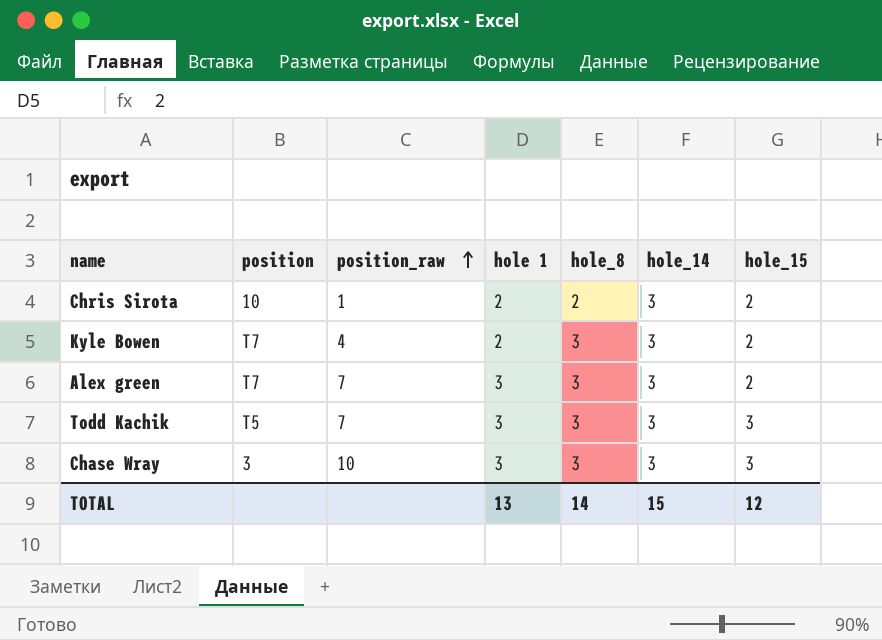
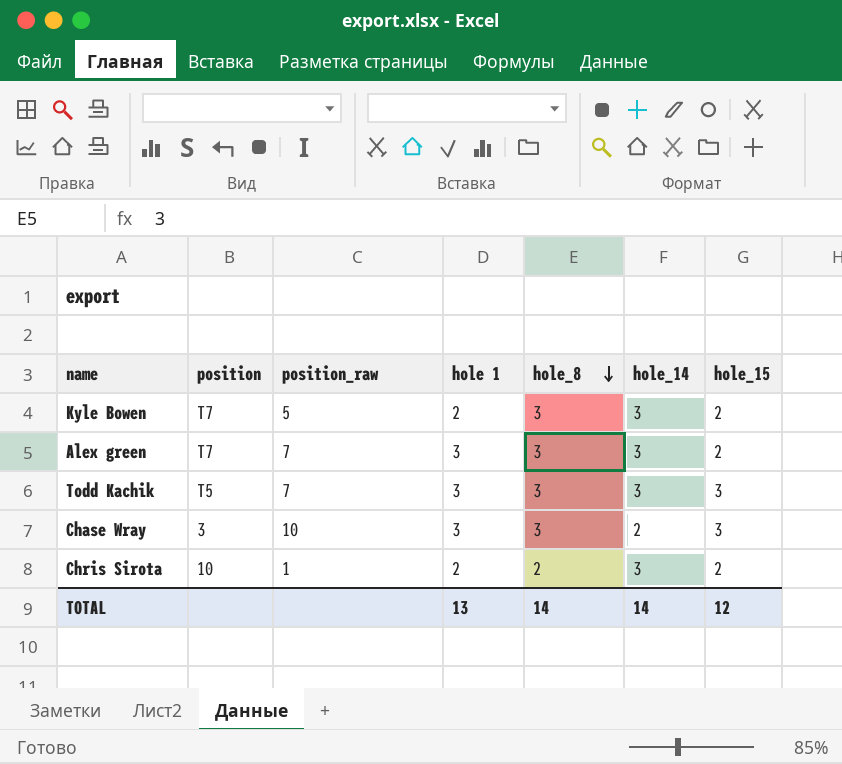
row order: position_raw ascending -> hole_8 descending
Kyle Bowen | position_raw: 4 -> 5
Chase Wray | hole_14: 3 -> 2
TOTAL | hole_14: 15 -> 14

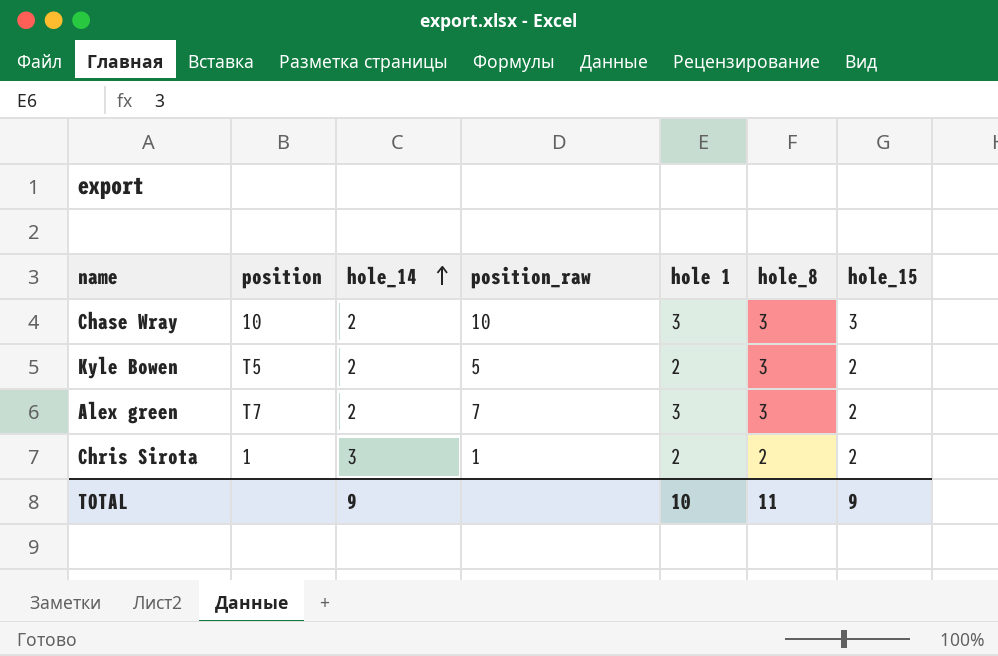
row order: hole_8 descending -> hole_14 ascending
column hole_14 | position: 6 -> 3
row Todd Kachik: T5 | 7 | 3 | 3 | 3 | 3 -> none
Chase Wray | position: 3 -> 10
Kyle Bowen | position: T7 -> T5
Kyle Bowen | hole_14: 3 -> 2
Alex green | hole_14: 3 -> 2
Chris Sirota | position: 10 -> 1
TOTAL | hole_14: 14 -> 9
TOTAL | hole 1: 13 -> 10
TOTAL | hole_8: 14 -> 11
TOTAL | hole_15: 12 -> 9

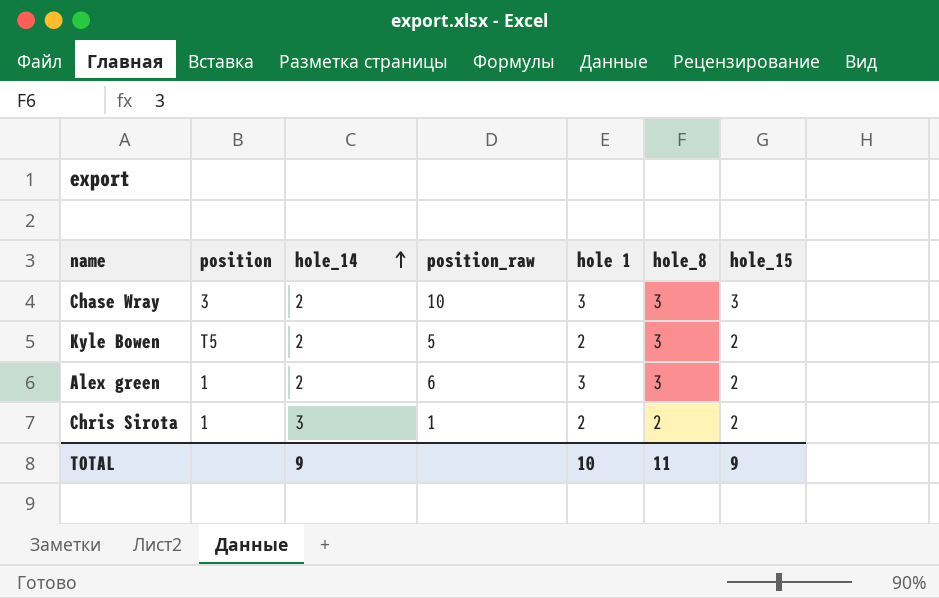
Chase Wray | position: 10 -> 3
Alex green | position: T7 -> 1
Alex green | position_raw: 7 -> 6

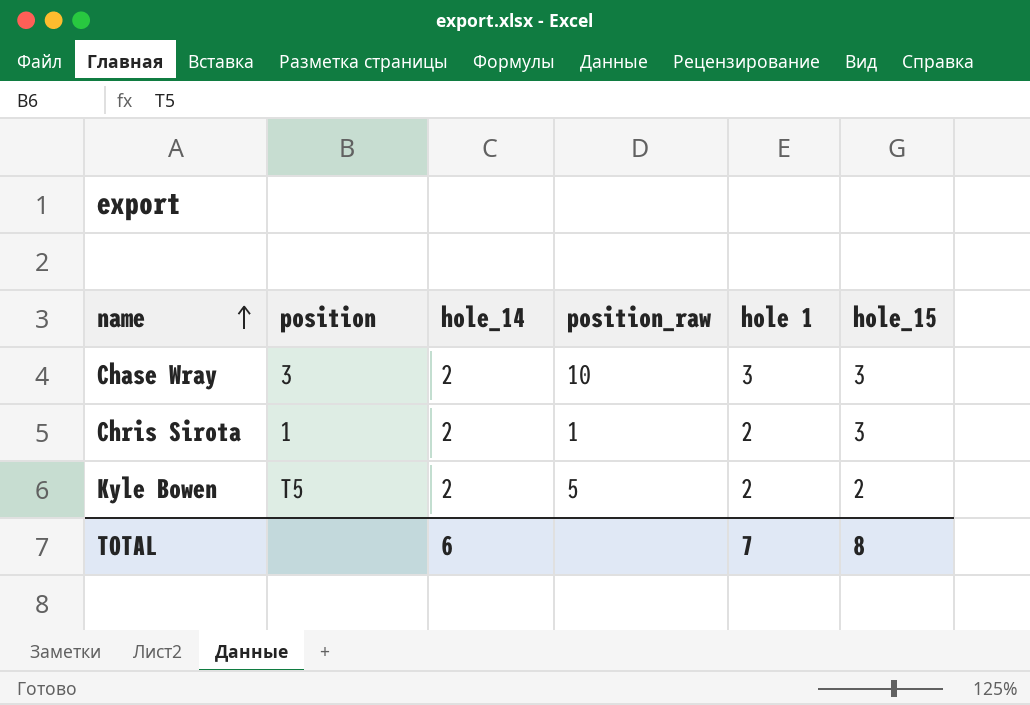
row order: hole_14 ascending -> name ascending
column hole_8 | position: 6 -> none
row Alex green: 1 | 2 | 6 | 3 | 3 | 2 -> none
Chris Sirota | hole_14: 3 -> 2
Chris Sirota | hole_15: 2 -> 3
TOTAL | hole_14: 9 -> 6
TOTAL | hole 1: 10 -> 7
TOTAL | hole_15: 9 -> 8

